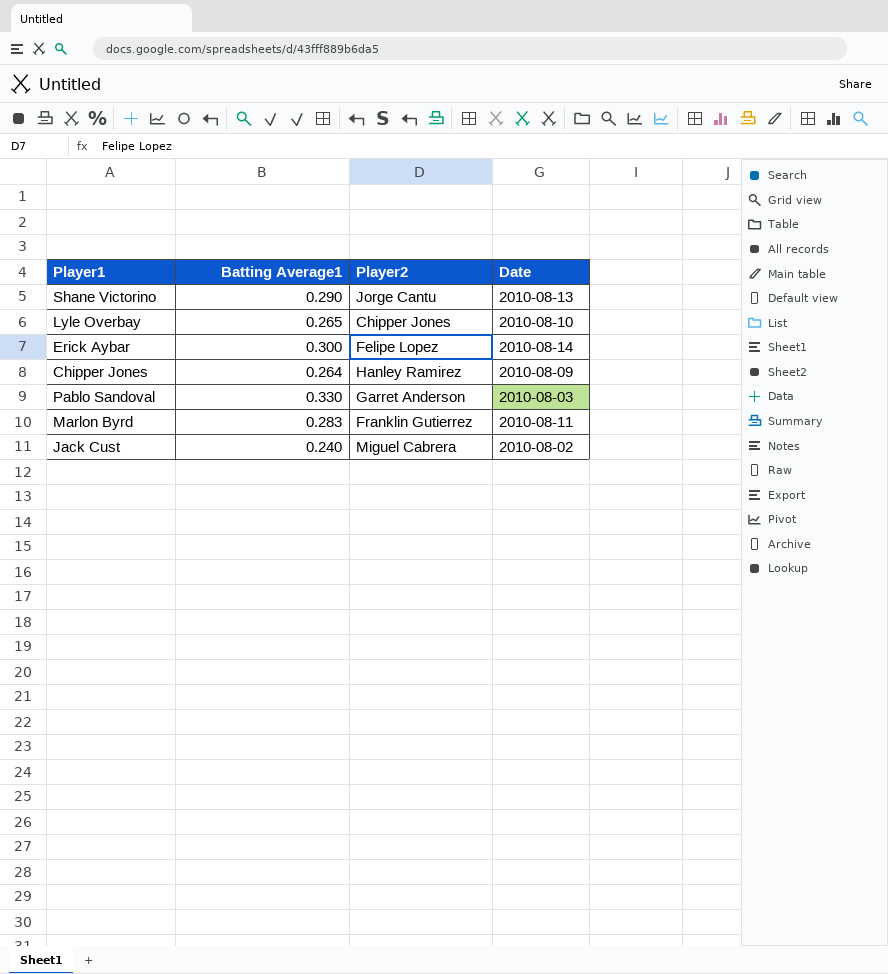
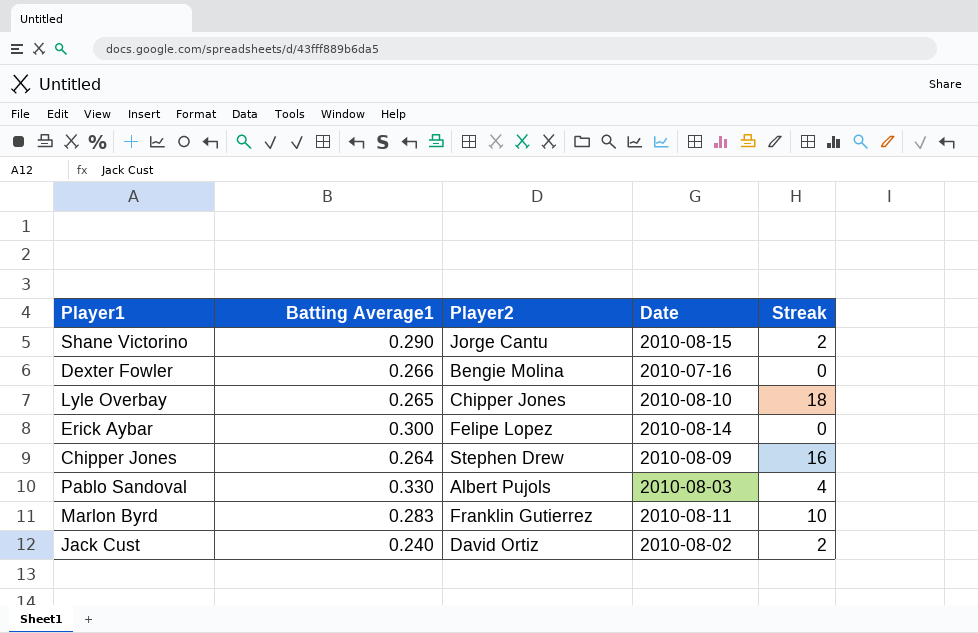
column Streak | position: none -> 5
Shane Victorino | Date: 2010-08-13 -> 2010-08-15
row Dexter Fowler: none -> 0.266 | Bengie Molina | 2010-07-16 | 0
Chipper Jones | Player2: Hanley Ramirez -> Stephen Drew
Pablo Sandoval | Player2: Garret Anderson -> Albert Pujols
Jack Cust | Player2: Miguel Cabrera -> David Ortiz

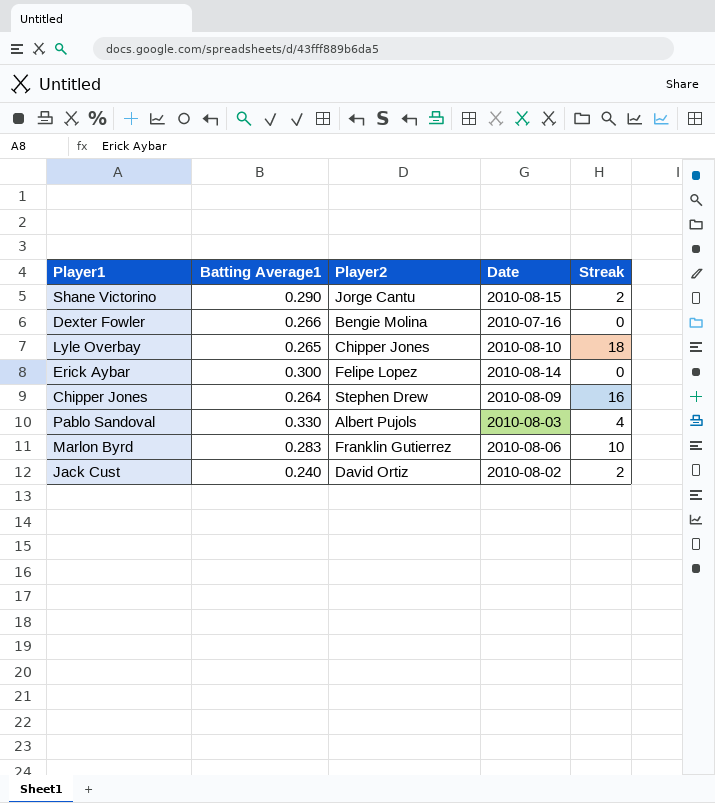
Marlon Byrd | Date: 2010-08-11 -> 2010-08-06

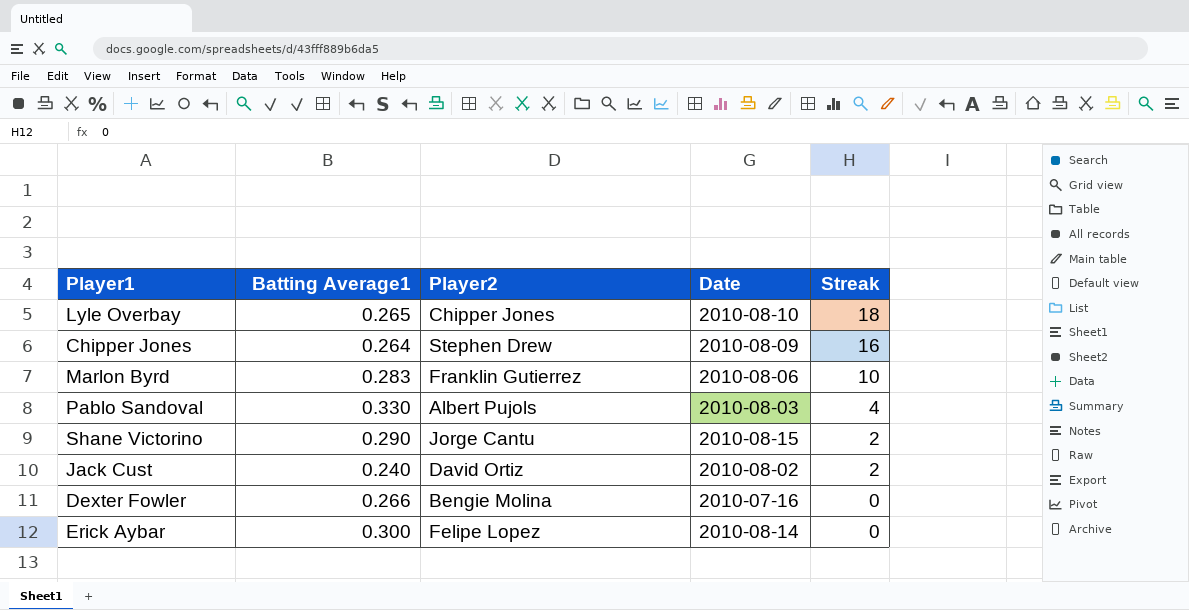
row order: none -> Streak descending

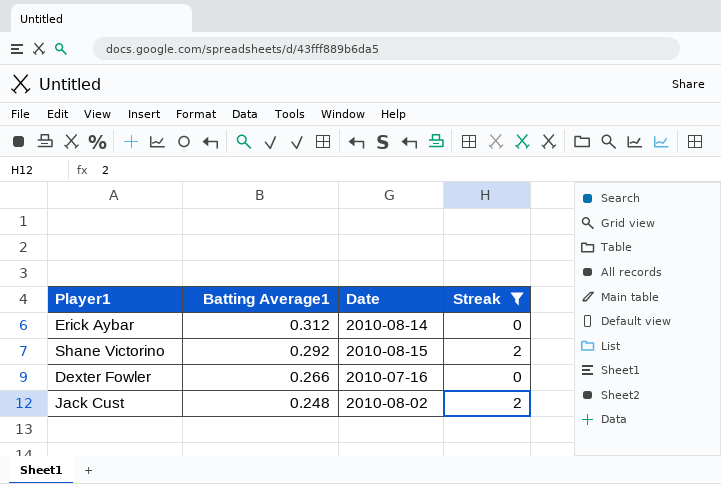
filter: none -> Streak <= 2
row order: Streak descending -> Batting Average1 descending
column Player2 | position: 3 -> none
Erick Aybar | Batting Average1: 0.300 -> 0.312
Shane Victorino | Batting Average1: 0.290 -> 0.292
Jack Cust | Batting Average1: 0.240 -> 0.248

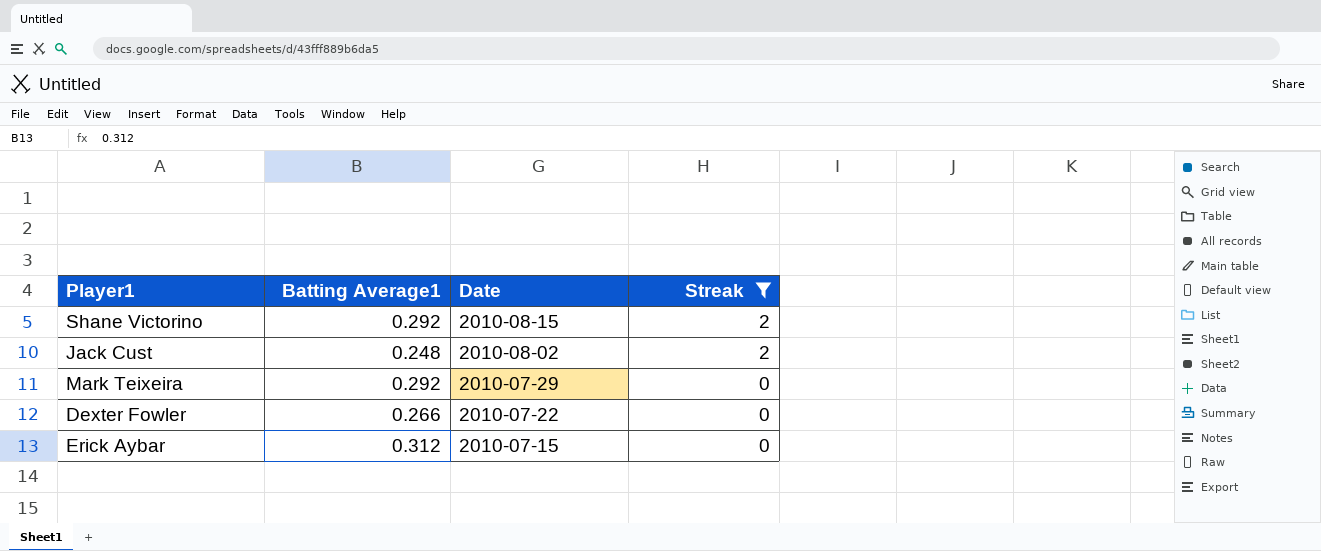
row order: Batting Average1 descending -> Date descending
row Mark Teixeira: none -> 0.292 | 2010-07-29 | 0
Dexter Fowler | Date: 2010-07-16 -> 2010-07-22
Erick Aybar | Date: 2010-08-14 -> 2010-07-15

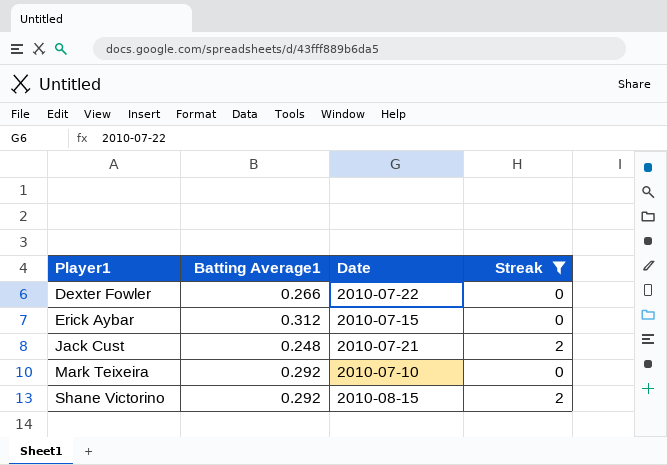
row order: Date descending -> Player1 ascending
Jack Cust | Date: 2010-08-02 -> 2010-07-21
Mark Teixeira | Date: 2010-07-29 -> 2010-07-10

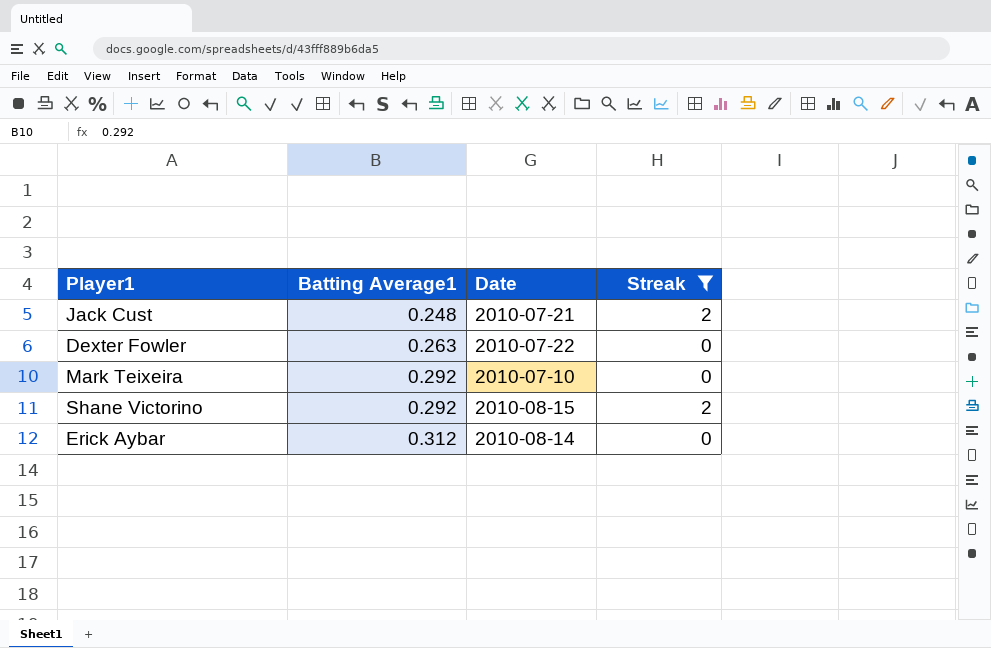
row order: Player1 ascending -> Batting Average1 ascending
Dexter Fowler | Batting Average1: 0.266 -> 0.263
Erick Aybar | Date: 2010-07-15 -> 2010-08-14

